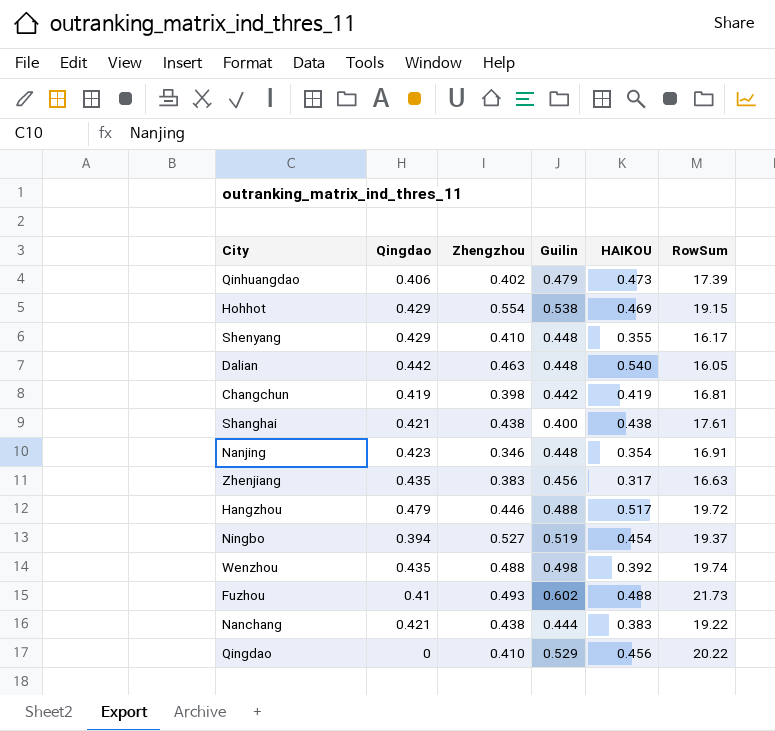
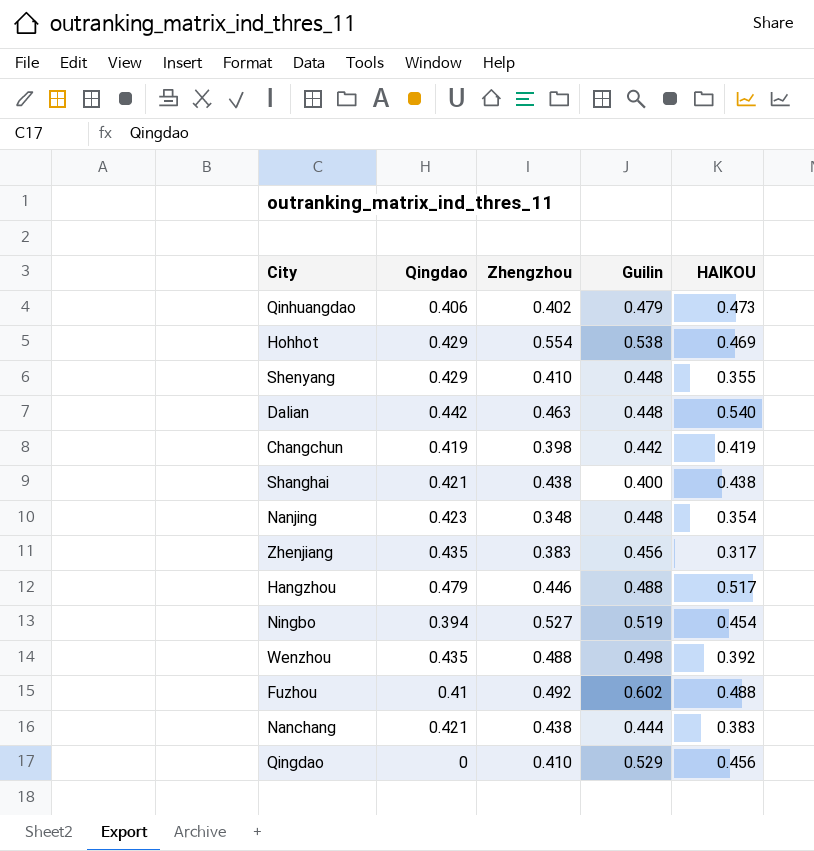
column RowSum | position: 6 -> none
Nanjing | Zhengzhou: 0.346 -> 0.348
Fuzhou | Zhengzhou: 0.493 -> 0.492

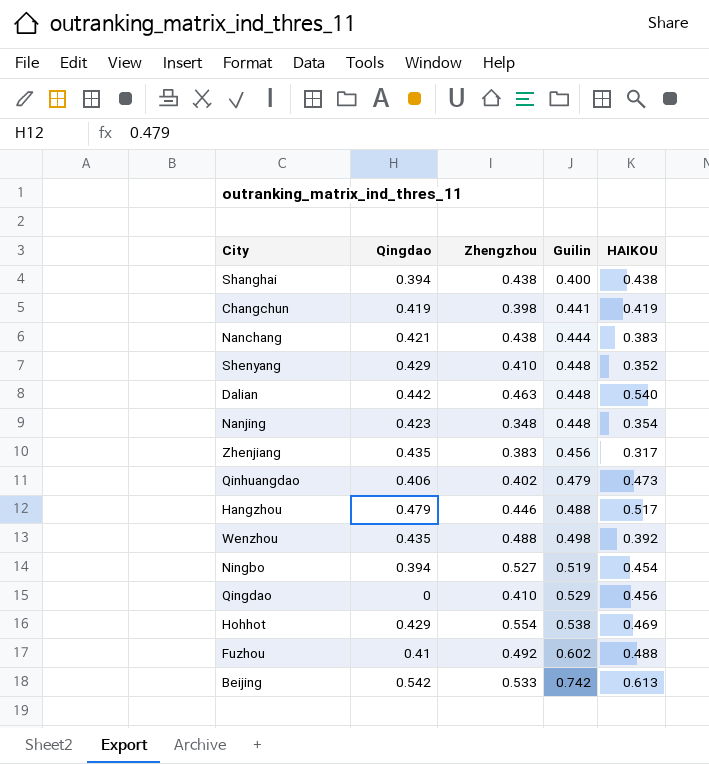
row order: none -> Guilin ascending
Shanghai | Qingdao: 0.421 -> 0.394
Changchun | Guilin: 0.442 -> 0.441
Shenyang | HAIKOU: 0.355 -> 0.352
row Beijing: none -> 0.542 | 0.533 | 0.742 | 0.613

